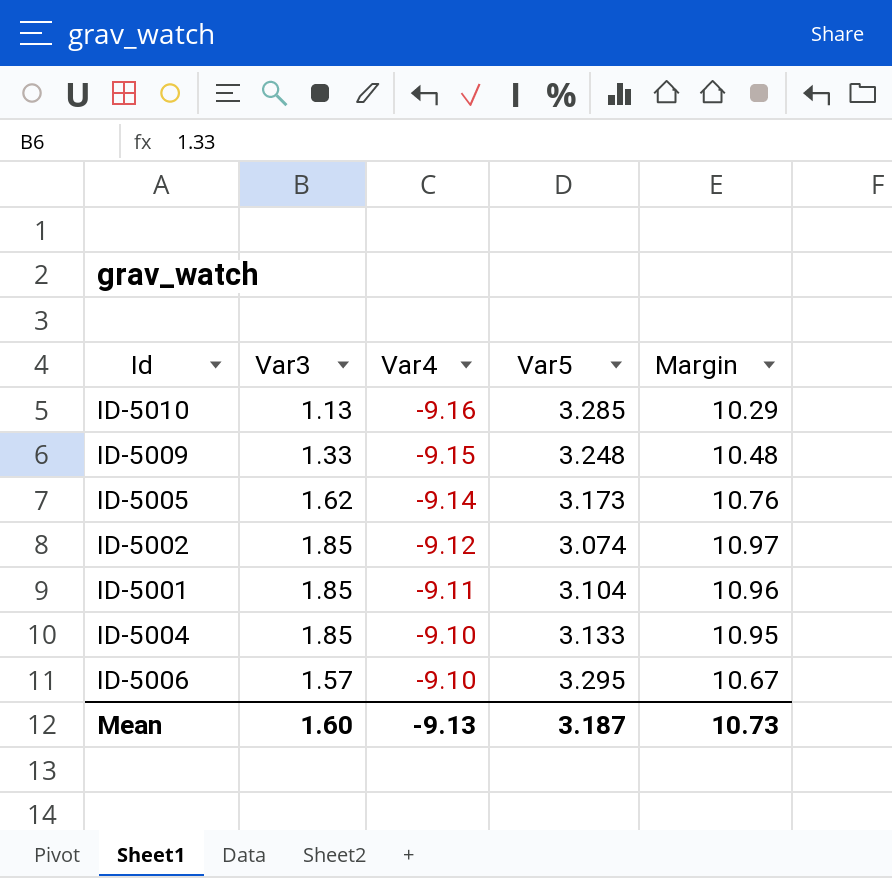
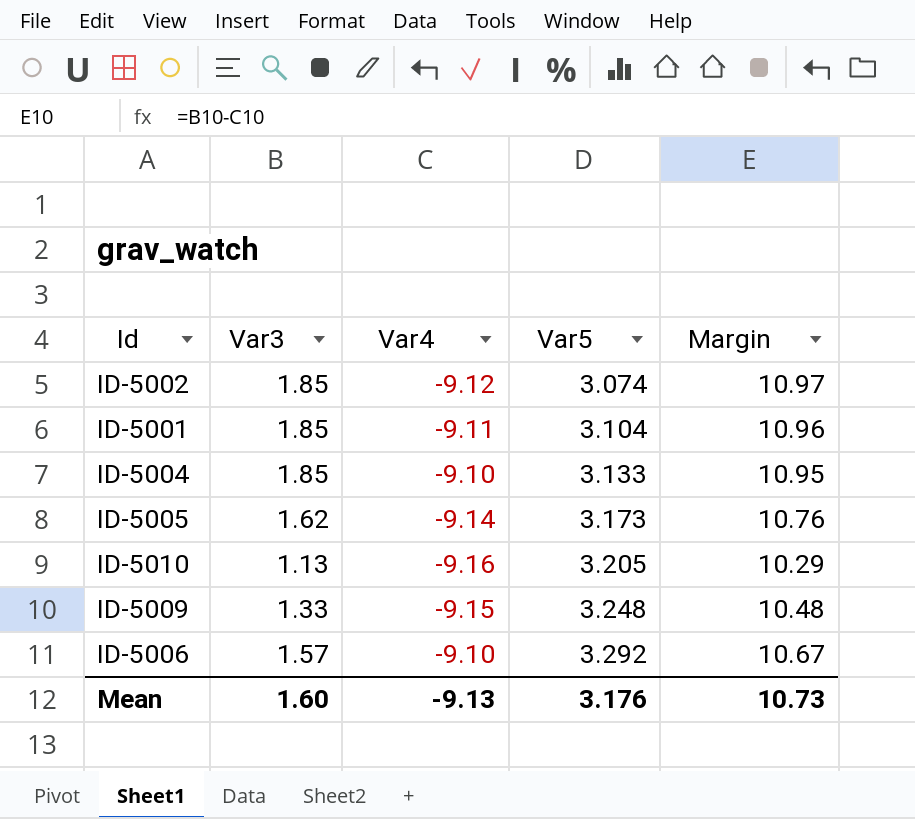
row order: Var4 ascending -> Var5 ascending
ID-5010 | Var5: 3.285 -> 3.205
ID-5006 | Var5: 3.295 -> 3.292
Mean | Var5: 3.187 -> 3.176

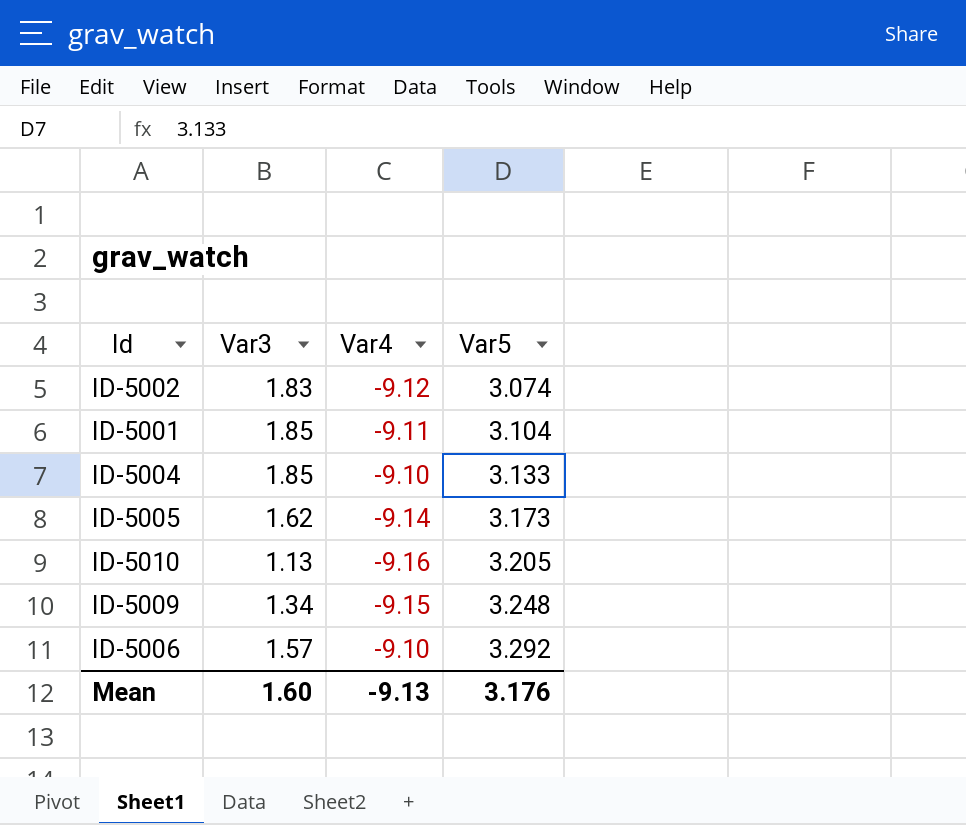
column Margin | formula: [Var3] - [Var4] -> none
ID-5002 | Var3: 1.85 -> 1.83
ID-5009 | Var3: 1.33 -> 1.34

